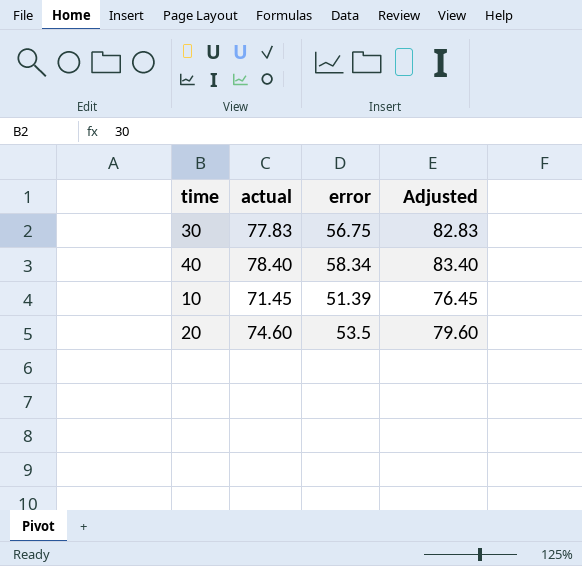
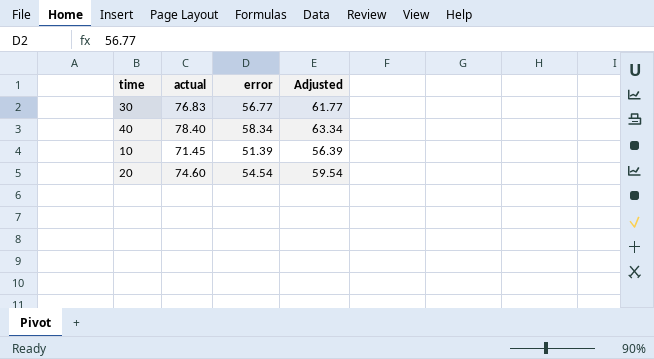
column Adjusted | formula: [actual] + 5 -> [error] + 5
30 | actual: 77.83 -> 76.83
30 | error: 56.75 -> 56.77
20 | error: 53.5 -> 54.54

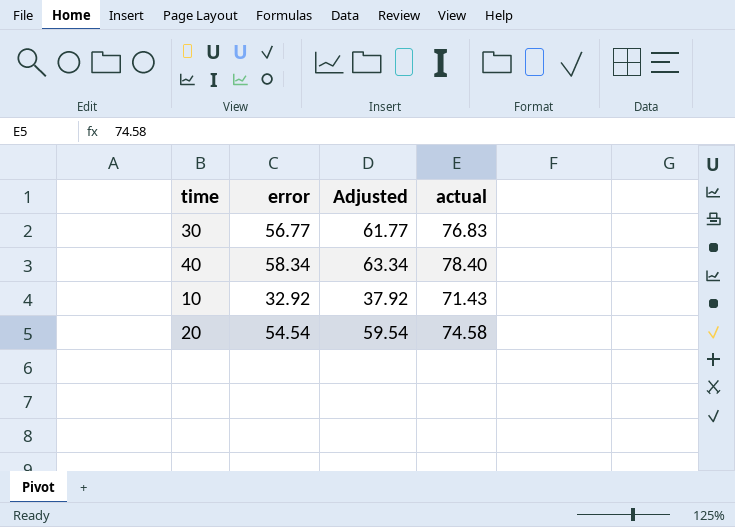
column actual | position: 2 -> 4
10 | error: 51.39 -> 32.92
10 | Adjusted: 56.39 -> 37.92
10 | actual: 71.45 -> 71.43
20 | actual: 74.60 -> 74.58

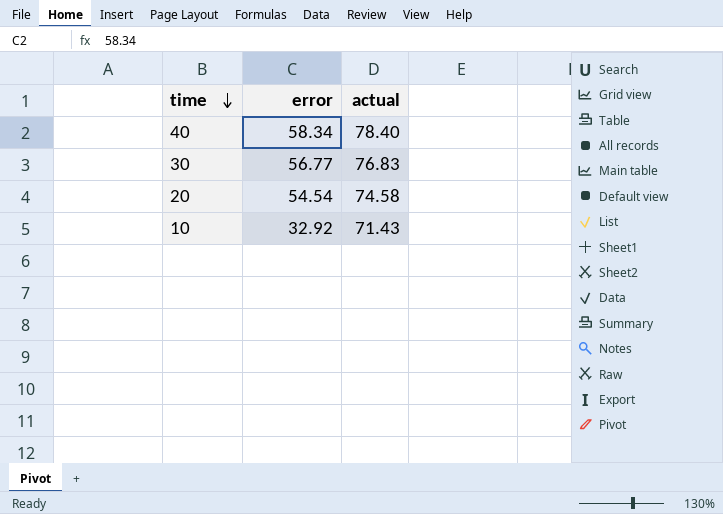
row order: none -> time descending
column Adjusted | formula: [error] + 5 -> none

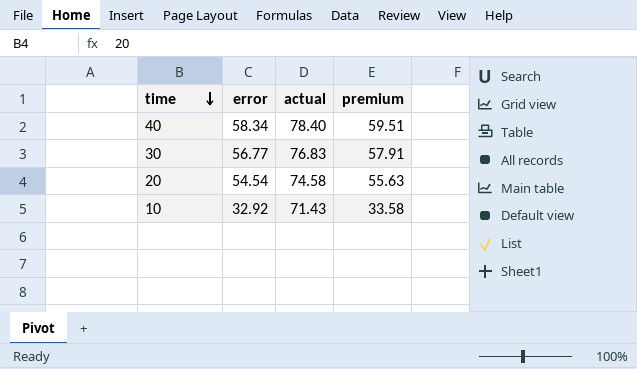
column premium | formula: none -> [error] * 1.02

